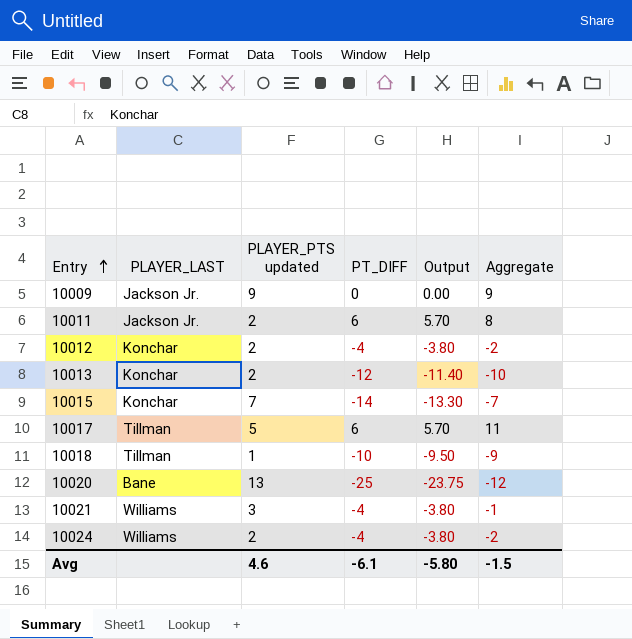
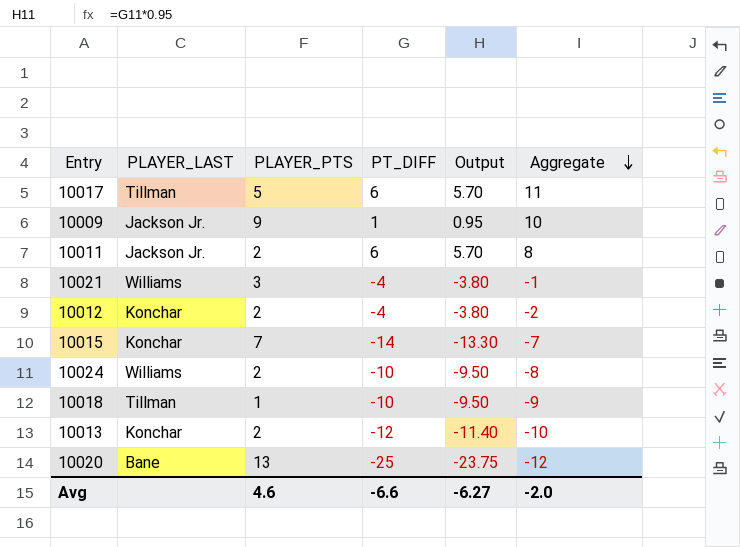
row order: Entry ascending -> Aggregate descending
column name: PLAYER_PTS updated -> PLAYER_PTS
10009 | PT_DIFF: 0 -> 1
10009 | Output: 0.00 -> 0.95
10009 | Aggregate: 9 -> 10
10024 | PT_DIFF: -4 -> -10
10024 | Output: -3.80 -> -9.50
10024 | Aggregate: -2 -> -8
Avg | PT_DIFF: -6.1 -> -6.6
Avg | Output: -5.80 -> -6.27
Avg | Aggregate: -1.5 -> -2.0

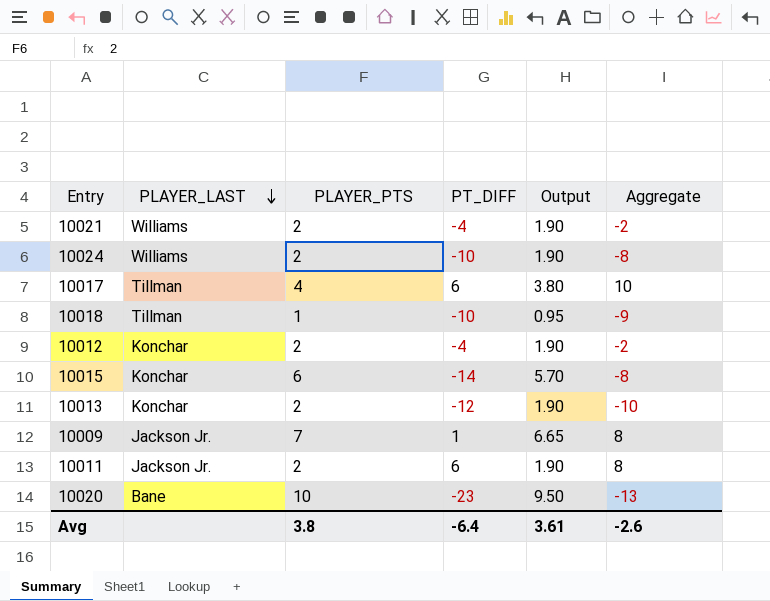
row order: Aggregate descending -> PLAYER_LAST descending
column Output | formula: [PT_DIFF] * 0.95 -> [PLAYER_PTS] * 0.95
10021 | PLAYER_PTS: 3 -> 2
10021 | Aggregate: -1 -> -2
10017 | PLAYER_PTS: 5 -> 4
10017 | Aggregate: 11 -> 10
10015 | PLAYER_PTS: 7 -> 6
10015 | Aggregate: -7 -> -8
10009 | PLAYER_PTS: 9 -> 7
10009 | Aggregate: 10 -> 8
10020 | PLAYER_PTS: 13 -> 10
10020 | PT_DIFF: -25 -> -23
10020 | Aggregate: -12 -> -13
Avg | PLAYER_PTS: 4.6 -> 3.8
Avg | PT_DIFF: -6.6 -> -6.4
Avg | Output: -6.27 -> 3.61
Avg | Aggregate: -2.0 -> -2.6

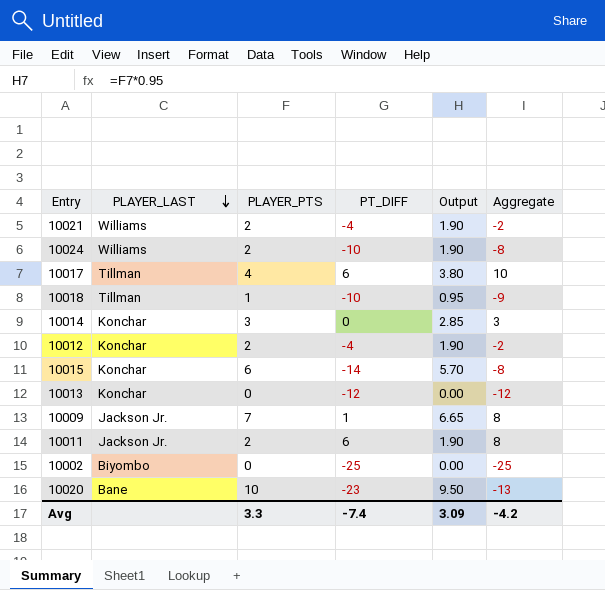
row 10014: none -> Konchar | 3 | 0 | 2.85 | 3
10013 | PLAYER_PTS: 2 -> 0
10013 | Output: 1.90 -> 0.00
10013 | Aggregate: -10 -> -12
row 10002: none -> Biyombo | 0 | -25 | 0.00 | -25
Avg | PLAYER_PTS: 3.8 -> 3.3
Avg | PT_DIFF: -6.4 -> -7.4
Avg | Output: 3.61 -> 3.09
Avg | Aggregate: -2.6 -> -4.2

